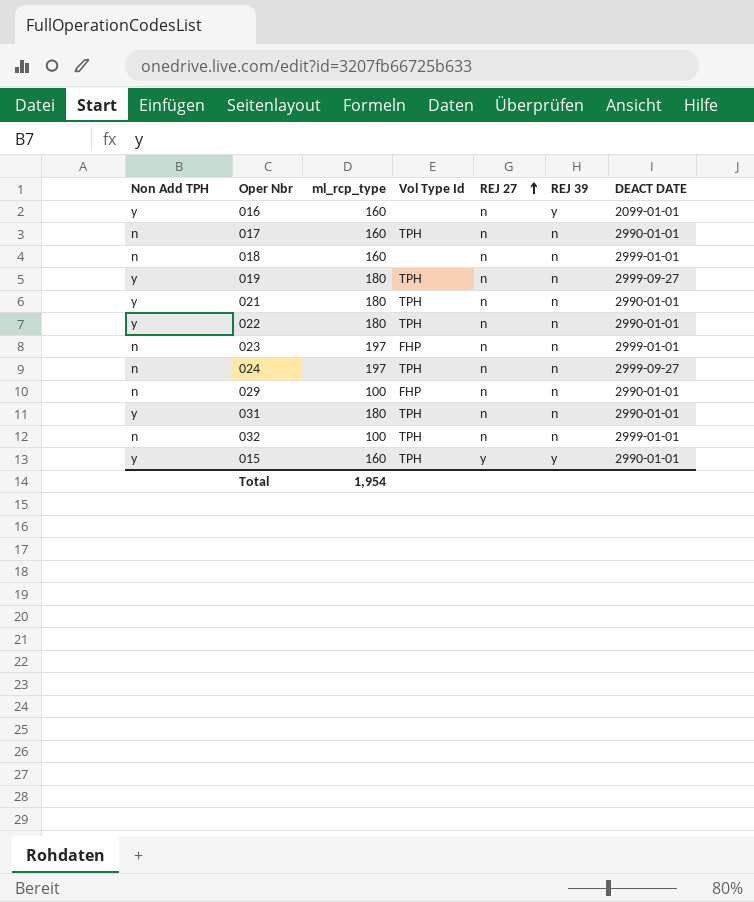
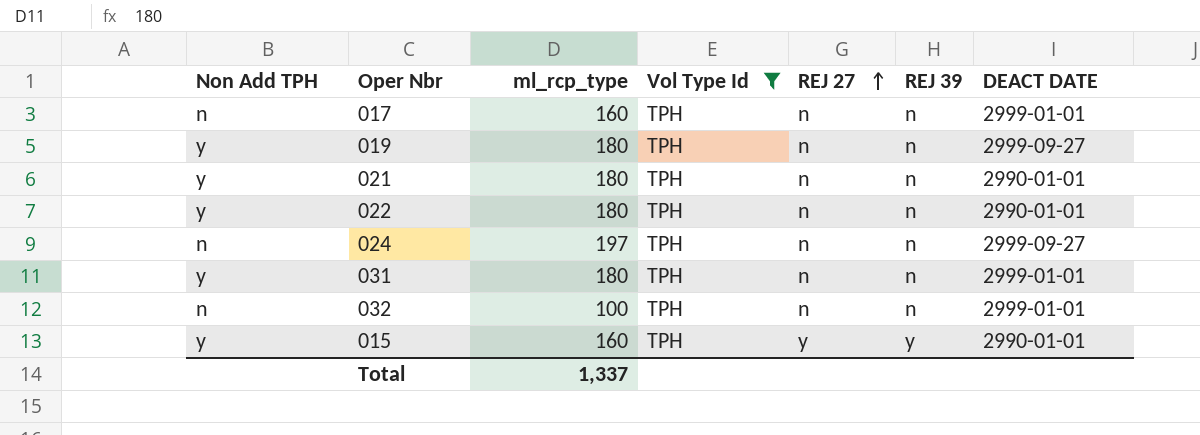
filter: none -> Vol Type Id = TPH
017 | DEACT DATE: 2990-01-01 -> 2999-01-01
031 | DEACT DATE: 2990-01-01 -> 2999-01-01
Total | ml_rcp_type: 1,954 -> 1,337

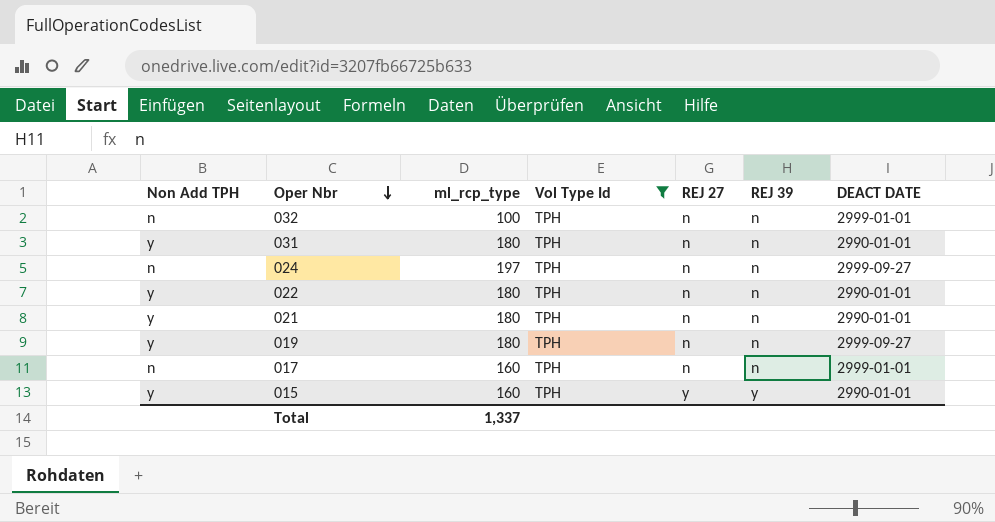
row order: REJ 27 ascending -> Oper Nbr descending
031 | DEACT DATE: 2999-01-01 -> 2990-01-01

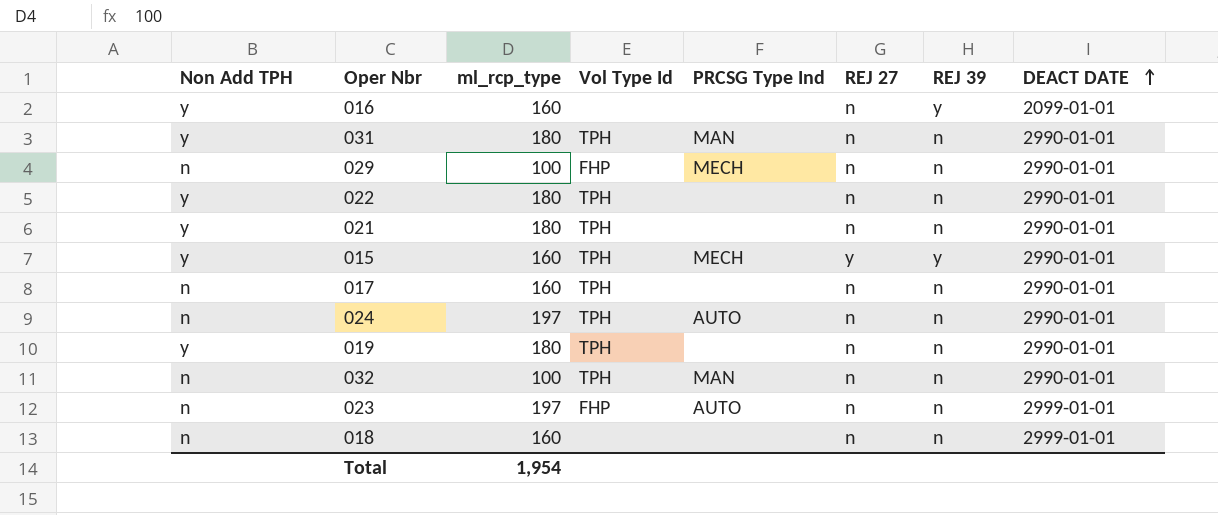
filter: Vol Type Id = TPH -> none
row order: Oper Nbr descending -> DEACT DATE ascending
column PRCSG Type Ind | position: none -> 5
017 | DEACT DATE: 2999-01-01 -> 2990-01-01
024 | DEACT DATE: 2999-09-27 -> 2990-01-01
019 | DEACT DATE: 2999-09-27 -> 2990-01-01
032 | DEACT DATE: 2999-01-01 -> 2990-01-01
Total | ml_rcp_type: 1,337 -> 1,954

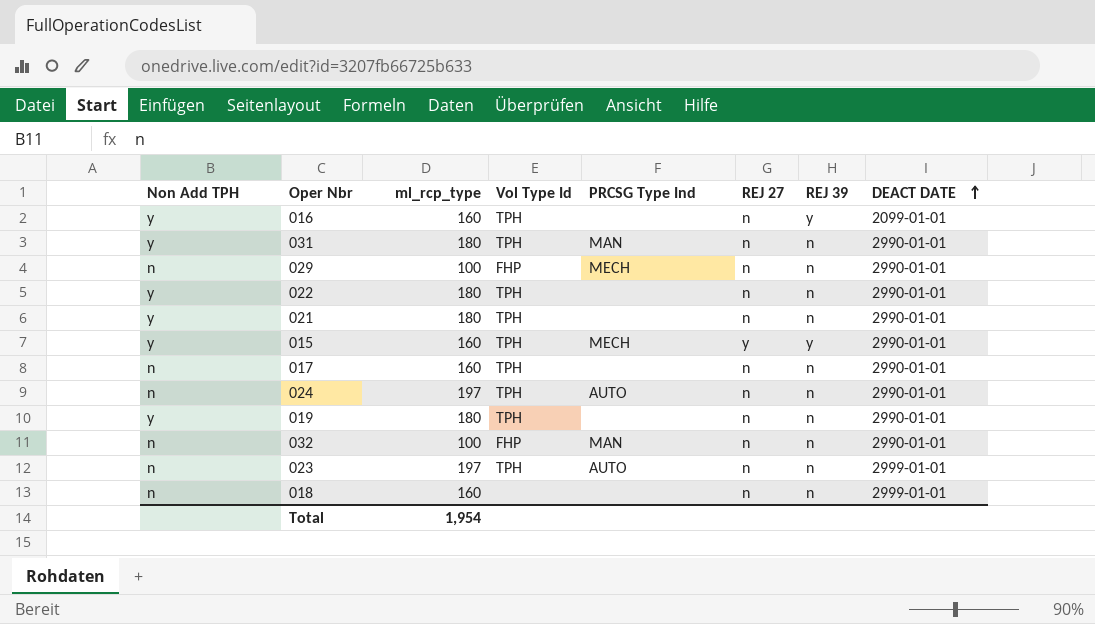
016 | Vol Type Id: none -> TPH
032 | Vol Type Id: TPH -> FHP
023 | Vol Type Id: FHP -> TPH

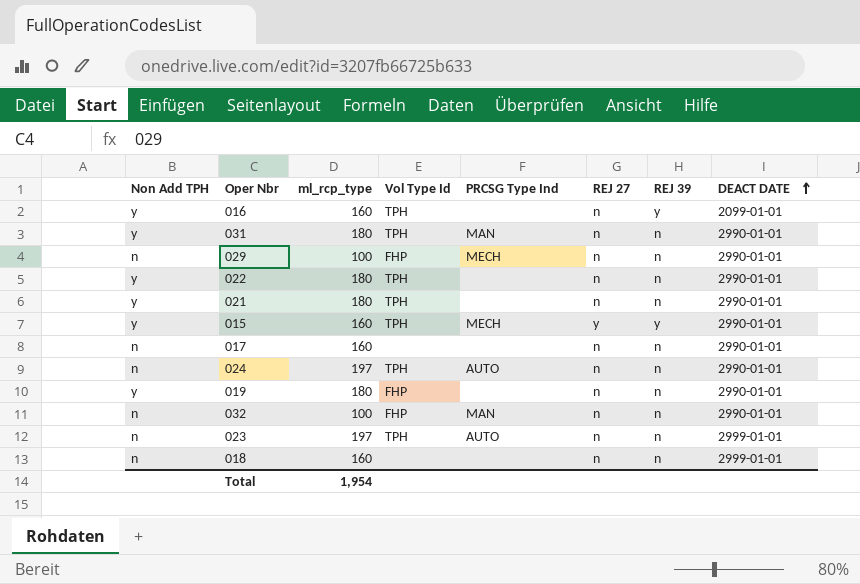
017 | Vol Type Id: TPH -> none
019 | Vol Type Id: TPH -> FHP

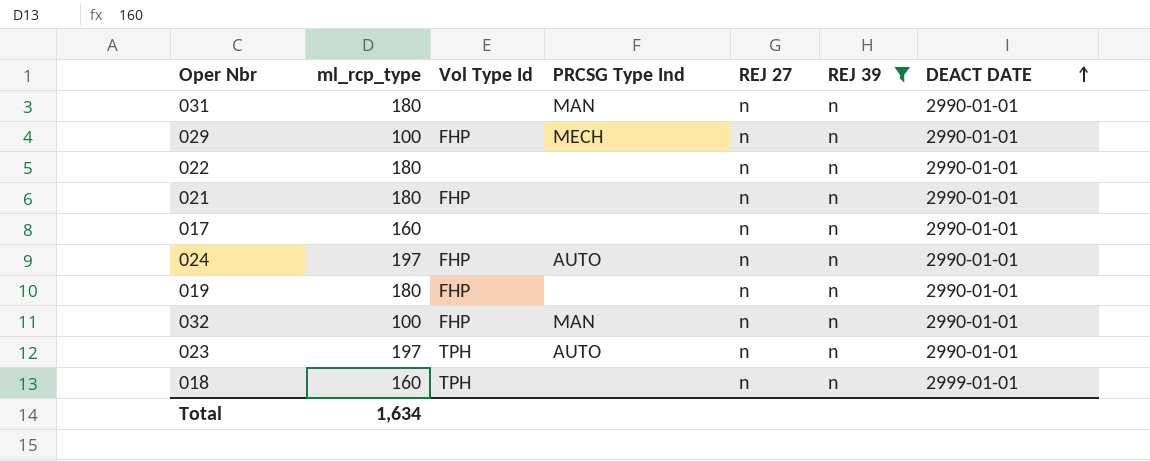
filter: none -> REJ 39 = n
column Non Add TPH | position: 1 -> none
031 | Vol Type Id: TPH -> none
022 | Vol Type Id: TPH -> none
021 | Vol Type Id: TPH -> FHP
024 | Vol Type Id: TPH -> FHP
023 | DEACT DATE: 2999-01-01 -> 2990-01-01
018 | Vol Type Id: none -> TPH
Total | ml_rcp_type: 1,954 -> 1,634

